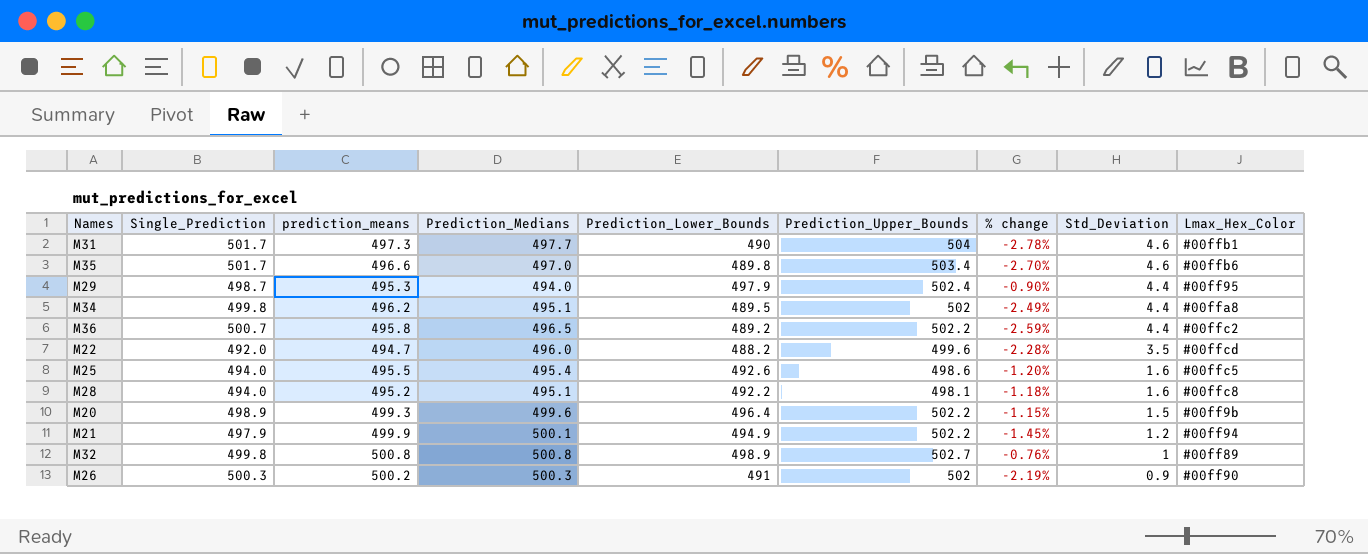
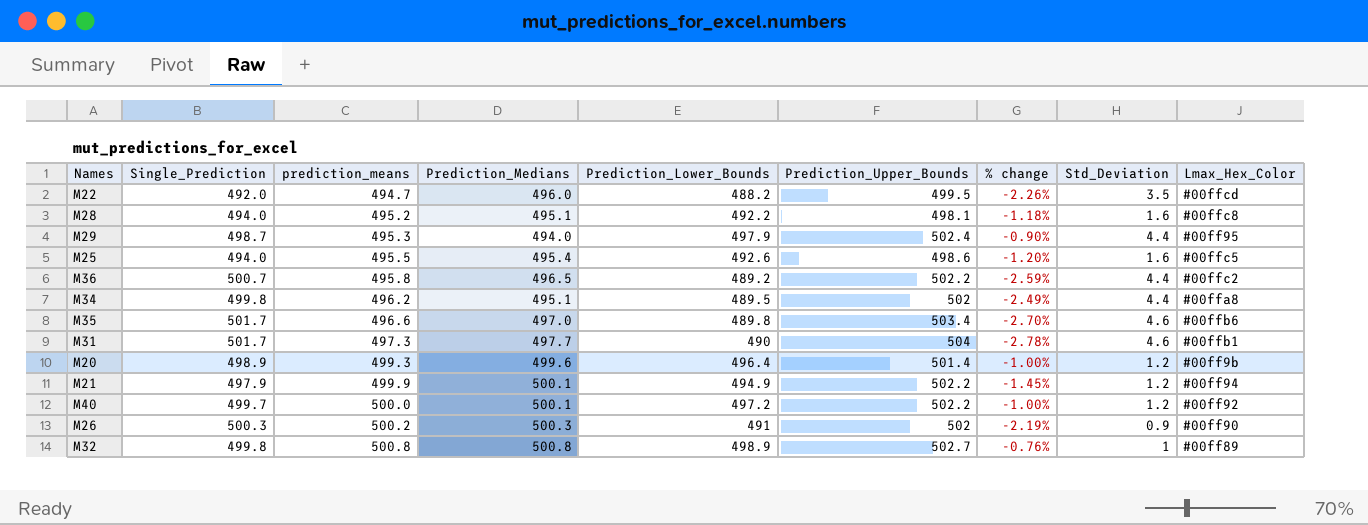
row order: Std_Deviation descending -> prediction_means ascending
M22 | Prediction_Upper_Bounds: 499.6 -> 499.5
M22 | % change: -2.28% -> -2.26%
M20 | Prediction_Upper_Bounds: 502.2 -> 501.4
M20 | % change: -1.15% -> -1.00%
M20 | Std_Deviation: 1.5 -> 1.2
row M40: none -> 499.7 | 500.0 | 500.1 | 497.2 | 502.2 | -1.00% | 1.2 | #00ff92

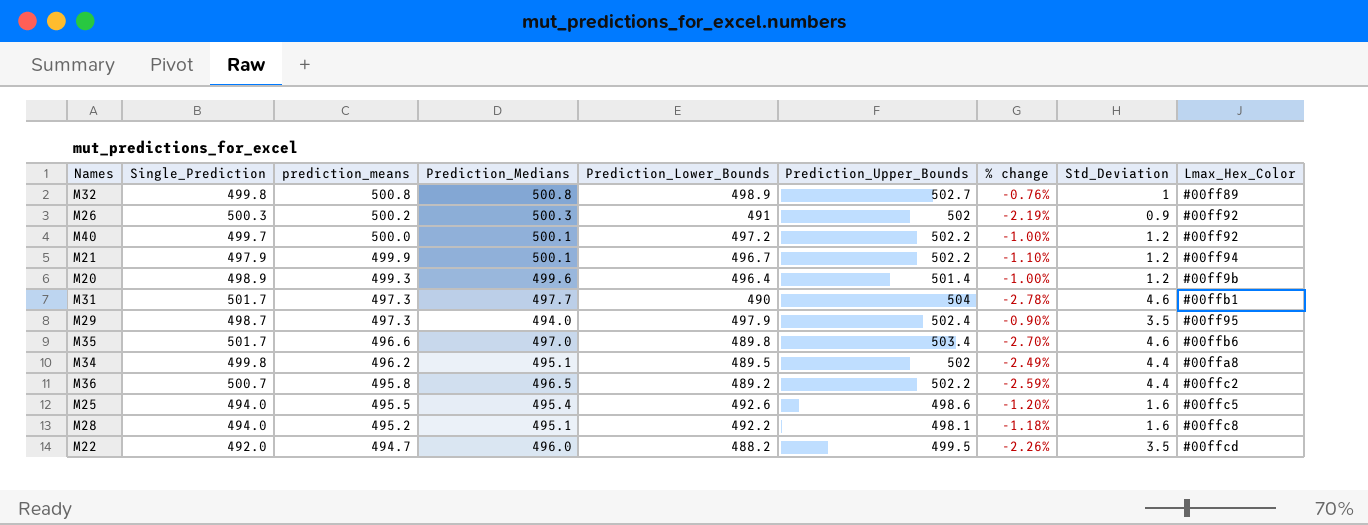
row order: prediction_means ascending -> prediction_means descending
M26 | Lmax_Hex_Color: #00ff90 -> #00ff92
M21 | Prediction_Lower_Bounds: 494.9 -> 496.7
M21 | % change: -1.45% -> -1.10%
M29 | prediction_means: 495.3 -> 497.3
M29 | Std_Deviation: 4.4 -> 3.5

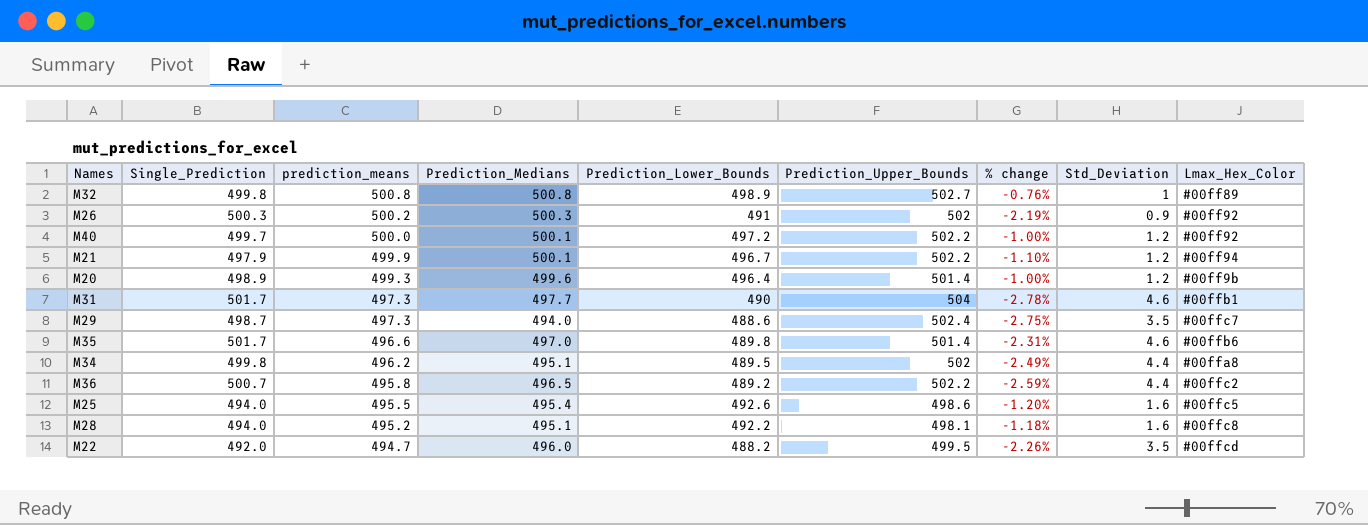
M29 | Prediction_Lower_Bounds: 497.9 -> 488.6
M29 | % change: -0.90% -> -2.75%
M29 | Lmax_Hex_Color: #00ff95 -> #00ffc7
M35 | Prediction_Upper_Bounds: 503.4 -> 501.4
M35 | % change: -2.70% -> -2.31%

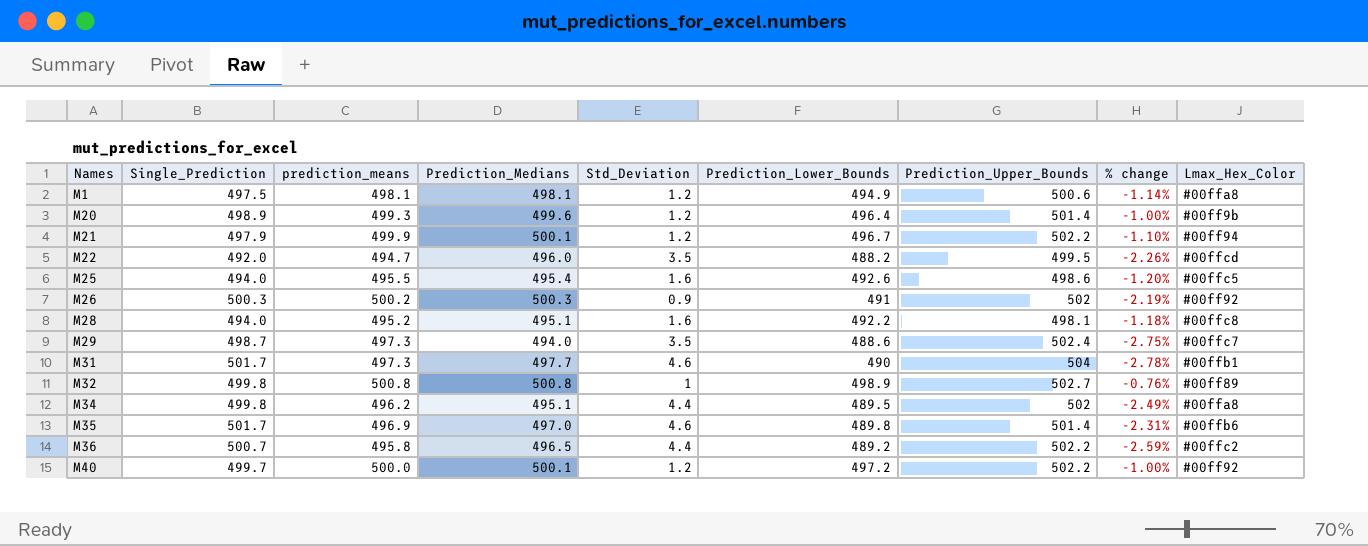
row order: prediction_means descending -> Names ascending
column Std_Deviation | position: 8 -> 5
row M1: none -> 497.5 | 498.1 | 498.1 | 1.2 | 494.9 | 500.6 | -1.14% | #00ffa8
M35 | prediction_means: 496.6 -> 496.9

